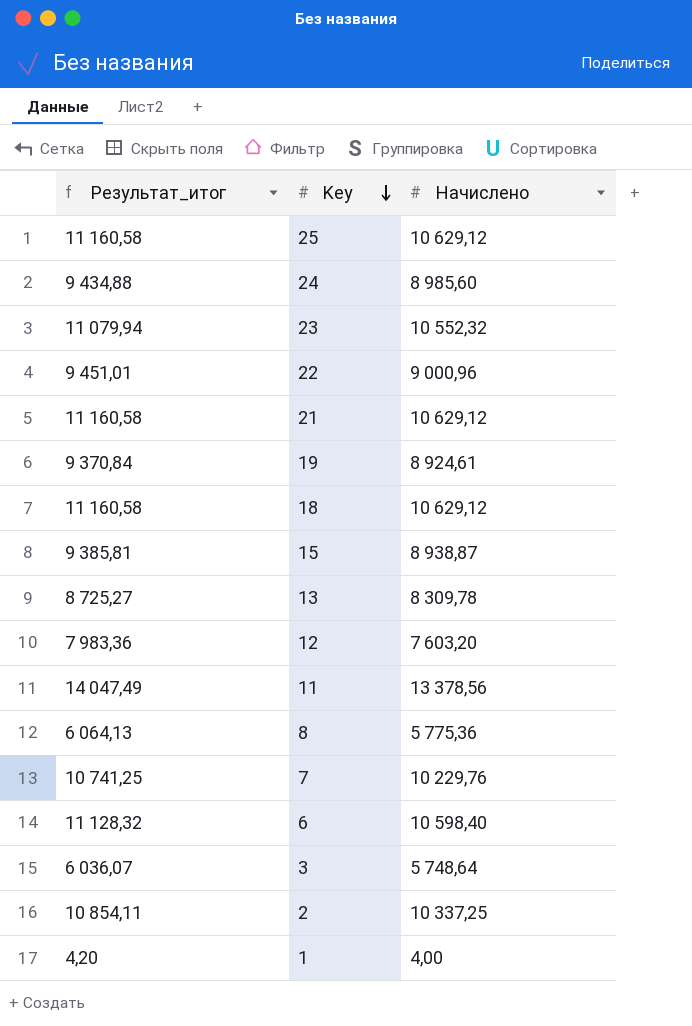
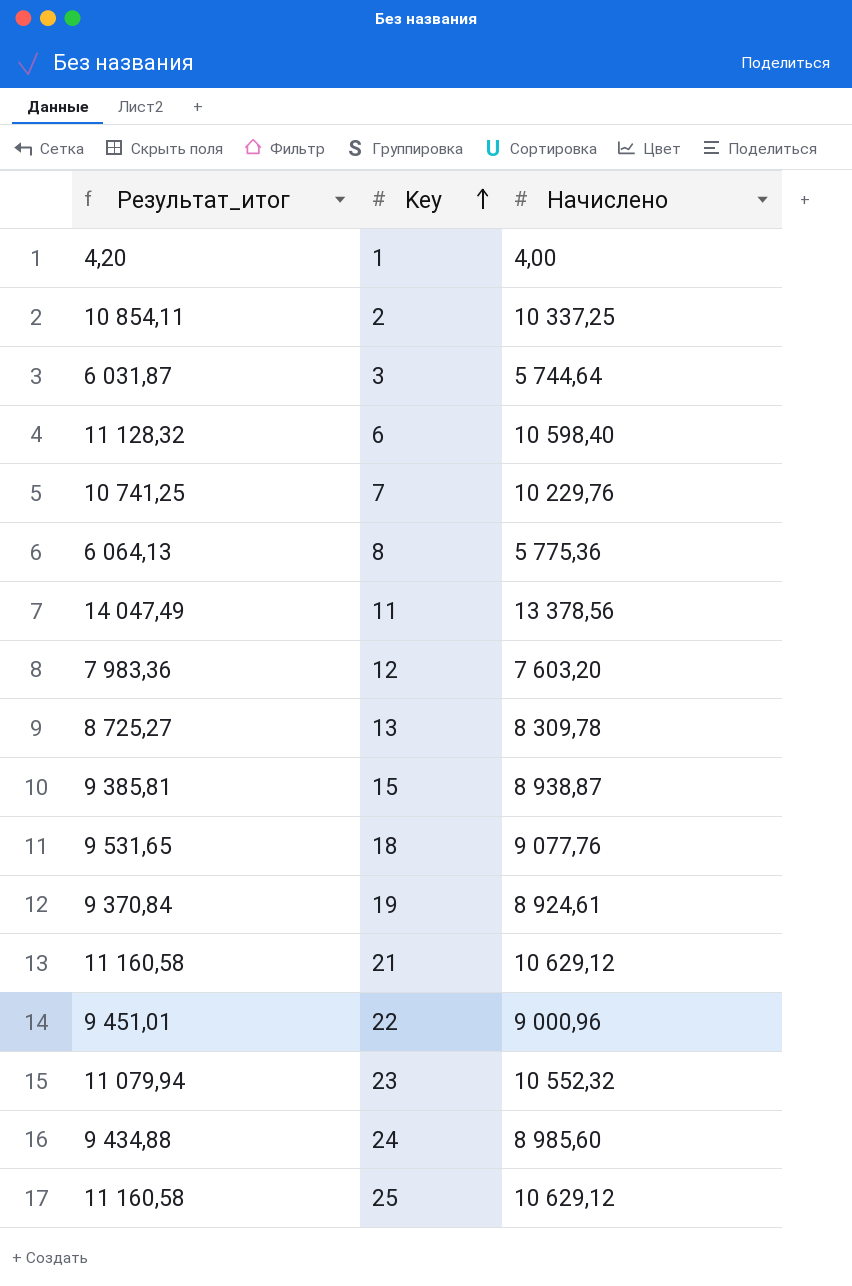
row order: Key descending -> Key ascending
3 | Результат_итог: 6 036,07 -> 6 031,87
3 | Начислено: 5 748,64 -> 5 744,64
18 | Результат_итог: 11 160,58 -> 9 531,65
18 | Начислено: 10 629,12 -> 9 077,76

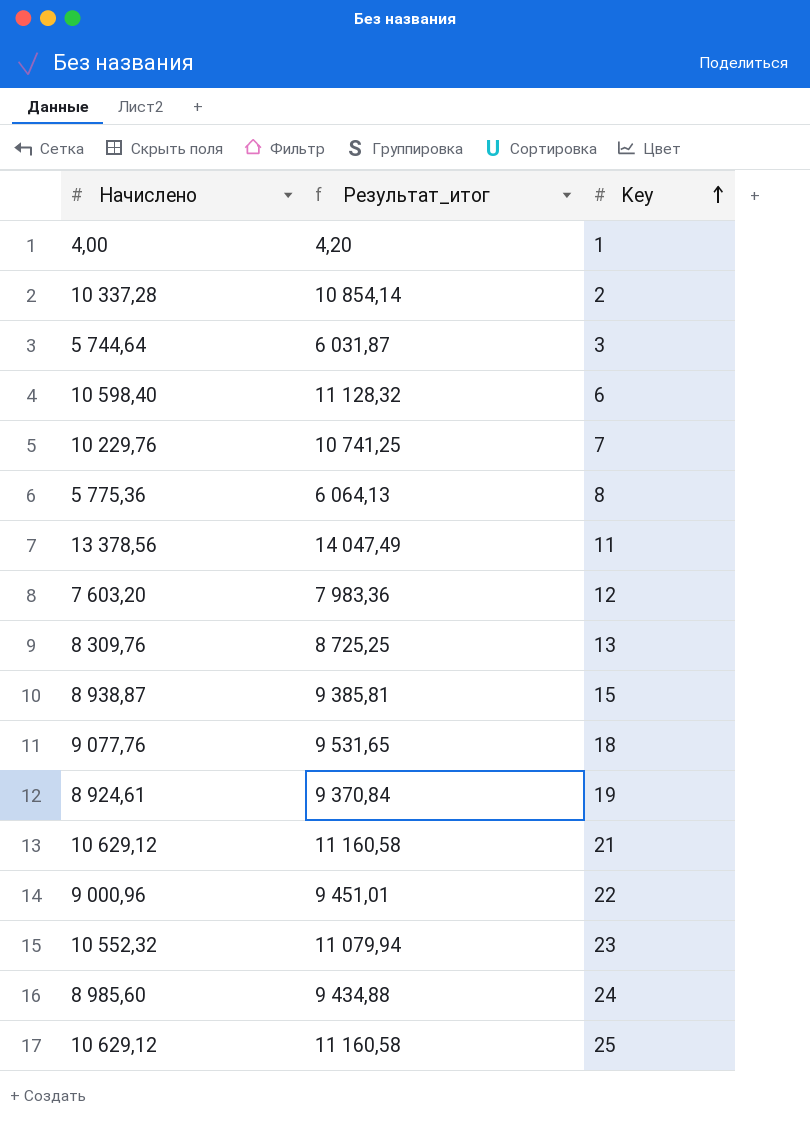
column Начислено | position: 3 -> 1
2 | Начислено: 10 337,25 -> 10 337,28
2 | Результат_итог: 10 854,11 -> 10 854,14
13 | Начислено: 8 309,78 -> 8 309,76
13 | Результат_итог: 8 725,27 -> 8 725,25

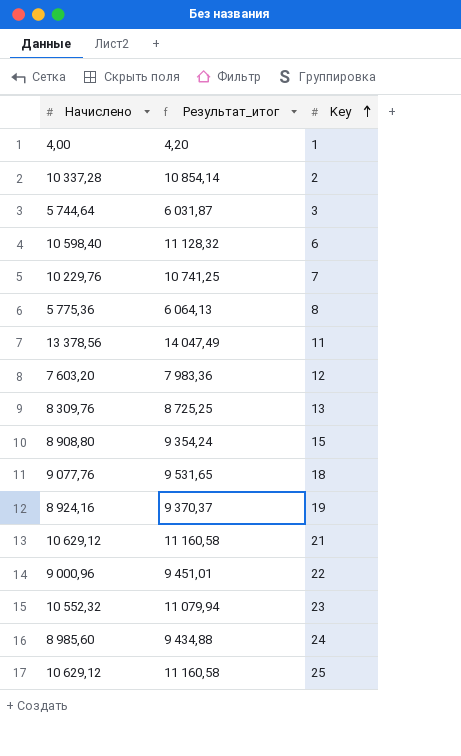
15 | Начислено: 8 938,87 -> 8 908,80
15 | Результат_итог: 9 385,81 -> 9 354,24
19 | Начислено: 8 924,61 -> 8 924,16
19 | Результат_итог: 9 370,84 -> 9 370,37

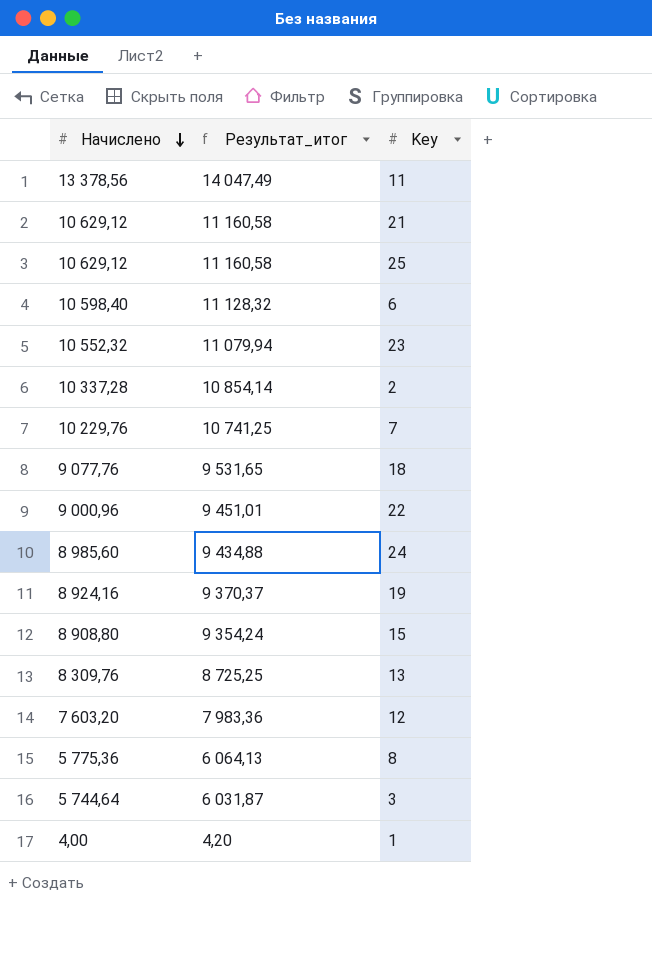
row order: Key ascending -> Начислено descending

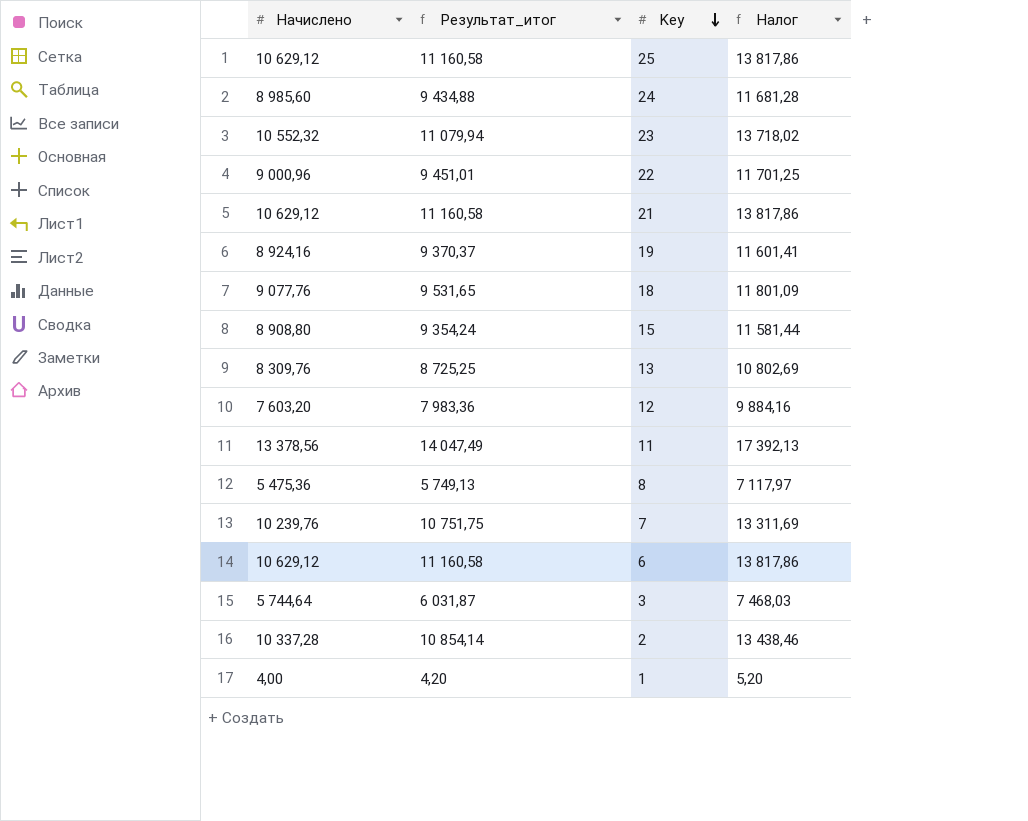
row order: Начислено descending -> Key descending
column Налог | formula: none -> [Начислено] * 1,3
8 | Начислено: 5 775,36 -> 5 475,36
8 | Результат_итог: 6 064,13 -> 5 749,13
7 | Начислено: 10 229,76 -> 10 239,76
7 | Результат_итог: 10 741,25 -> 10 751,75
6 | Начислено: 10 598,40 -> 10 629,12
6 | Результат_итог: 11 128,32 -> 11 160,58

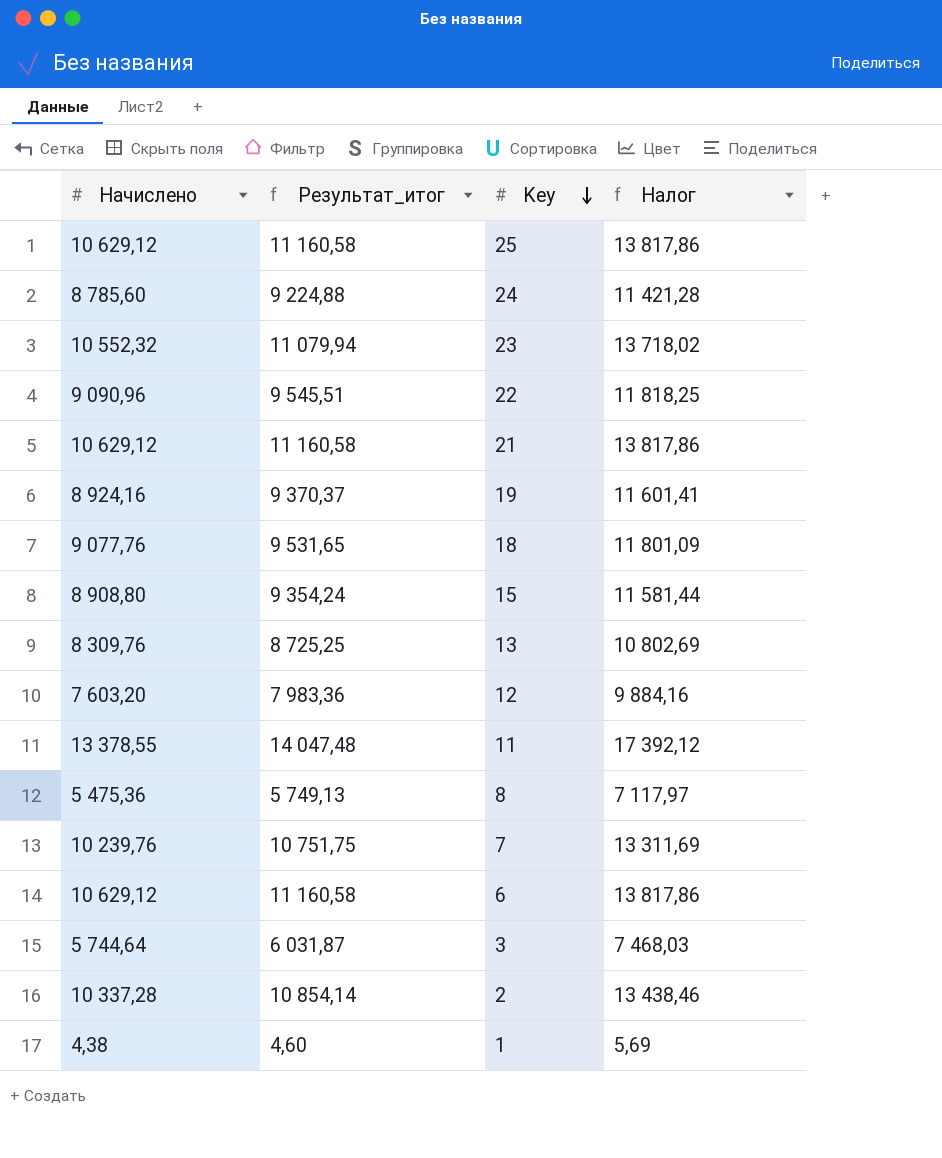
24 | Начислено: 8 985,60 -> 8 785,60
24 | Результат_итог: 9 434,88 -> 9 224,88
24 | Налог: 11 681,28 -> 11 421,28
22 | Начислено: 9 000,96 -> 9 090,96
22 | Результат_итог: 9 451,01 -> 9 545,51
22 | Налог: 11 701,25 -> 11 818,25
11 | Начислено: 13 378,56 -> 13 378,55
11 | Результат_итог: 14 047,49 -> 14 047,48
11 | Налог: 17 392,13 -> 17 392,12
1 | Начислено: 4,00 -> 4,38
1 | Результат_итог: 4,20 -> 4,60
1 | Налог: 5,20 -> 5,69

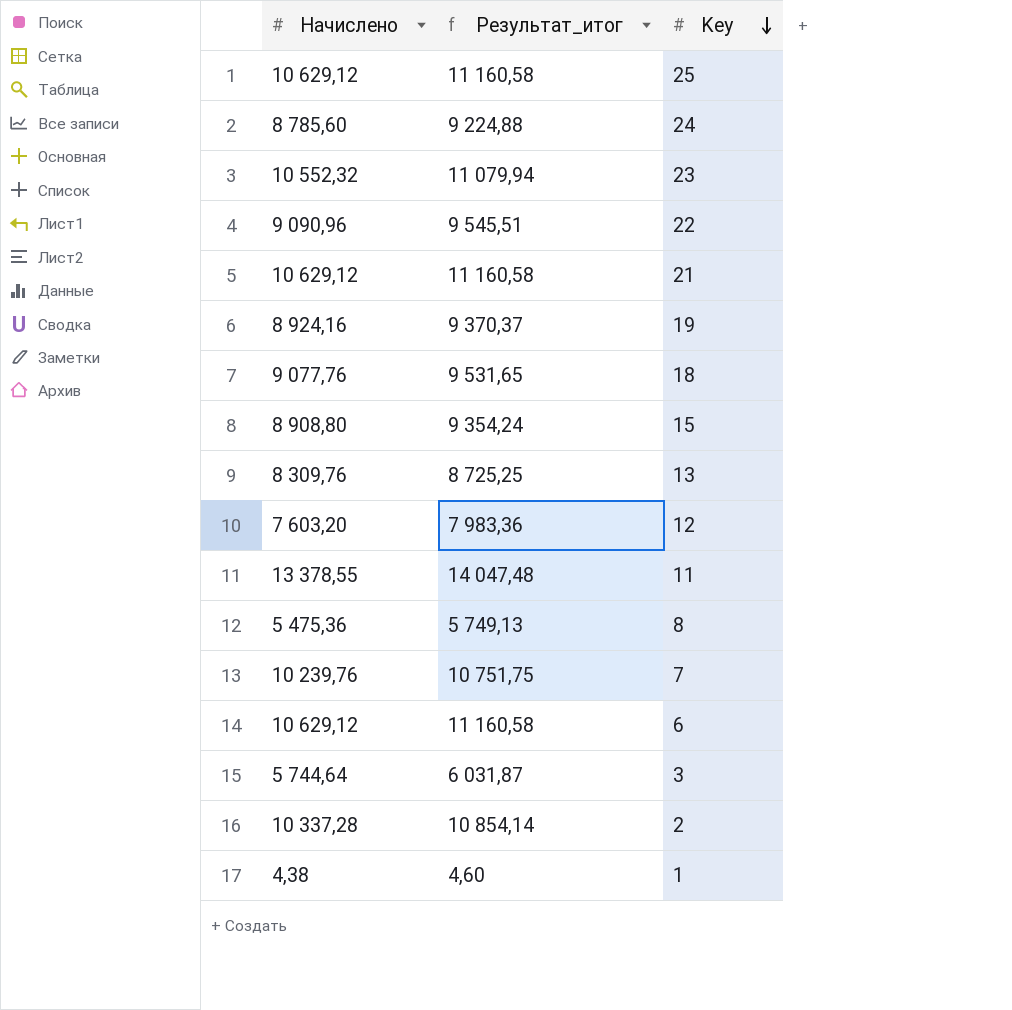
column Налог | formula: [Начислено] * 1,3 -> none

